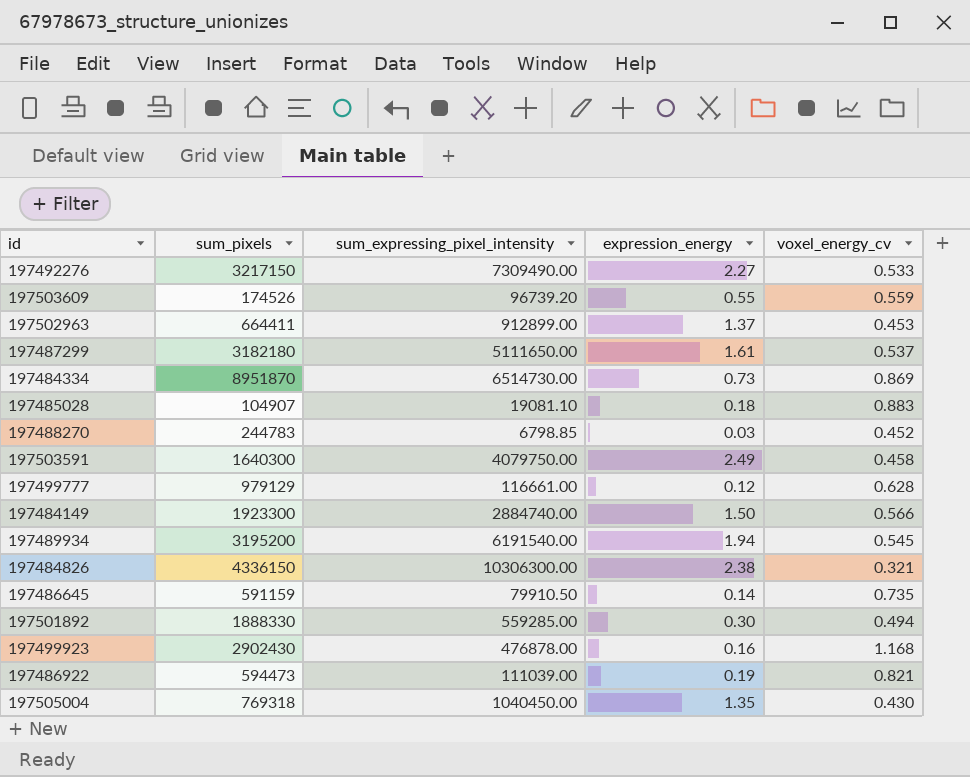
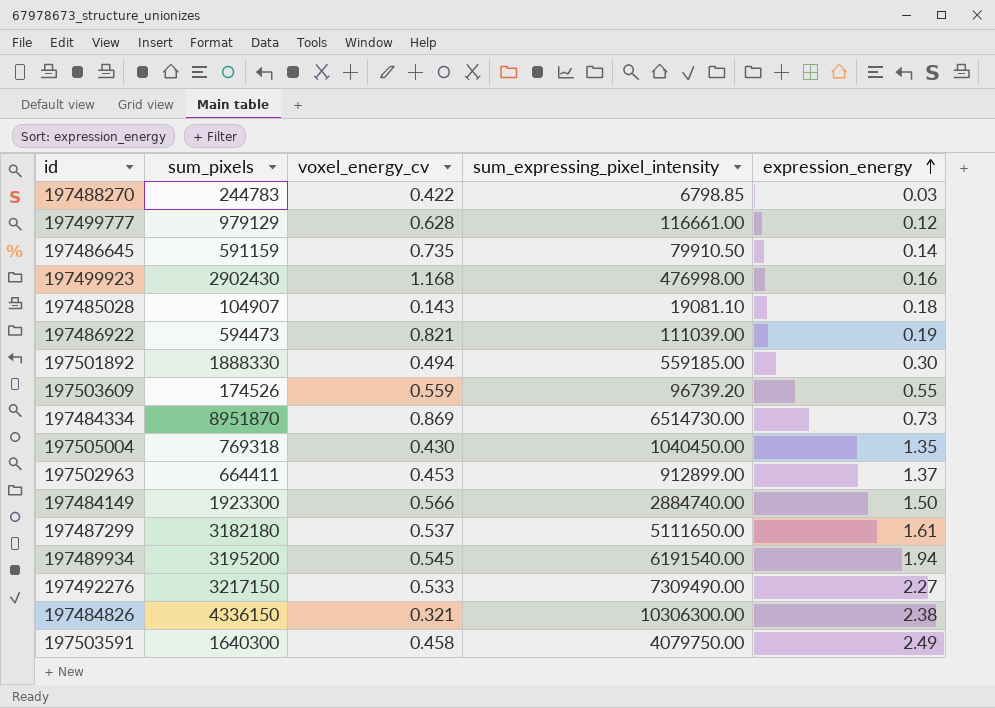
row order: none -> expression_energy ascending
column voxel_energy_cv | position: 5 -> 3
197488270 | voxel_energy_cv: 0.452 -> 0.422
197499923 | sum_expressing_pixel_intensity: 476878.00 -> 476998.00
197485028 | voxel_energy_cv: 0.883 -> 0.143
197501892 | sum_expressing_pixel_intensity: 559285.00 -> 559185.00

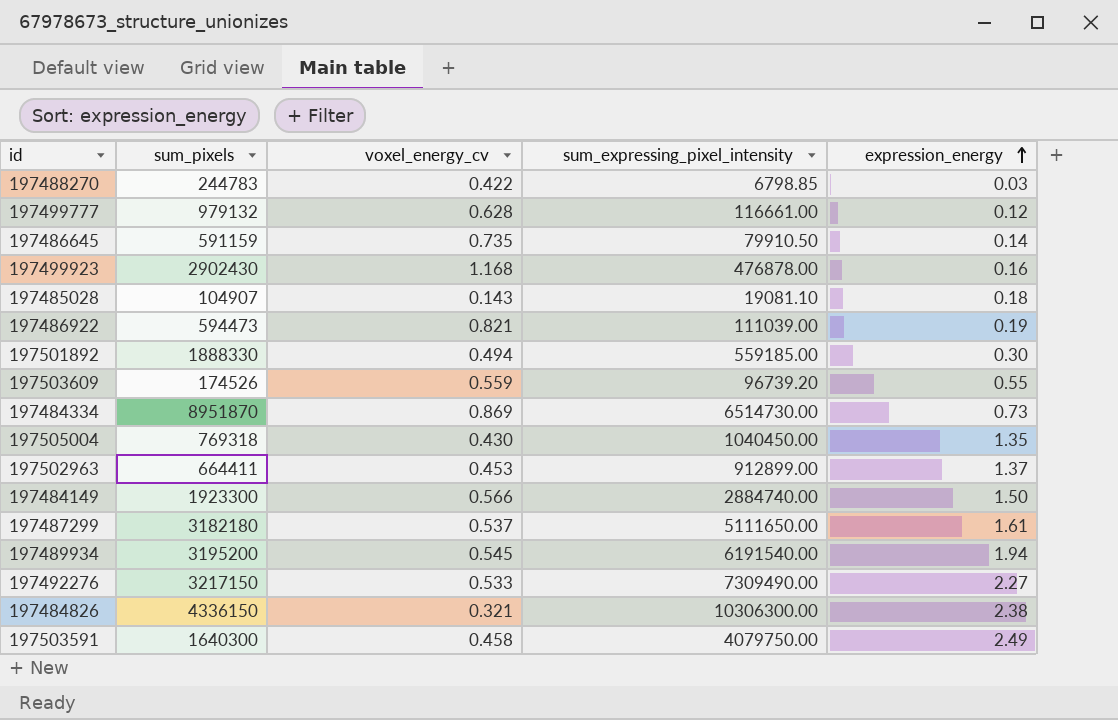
197499777 | sum_pixels: 979129 -> 979132
197499923 | sum_expressing_pixel_intensity: 476998.00 -> 476878.00

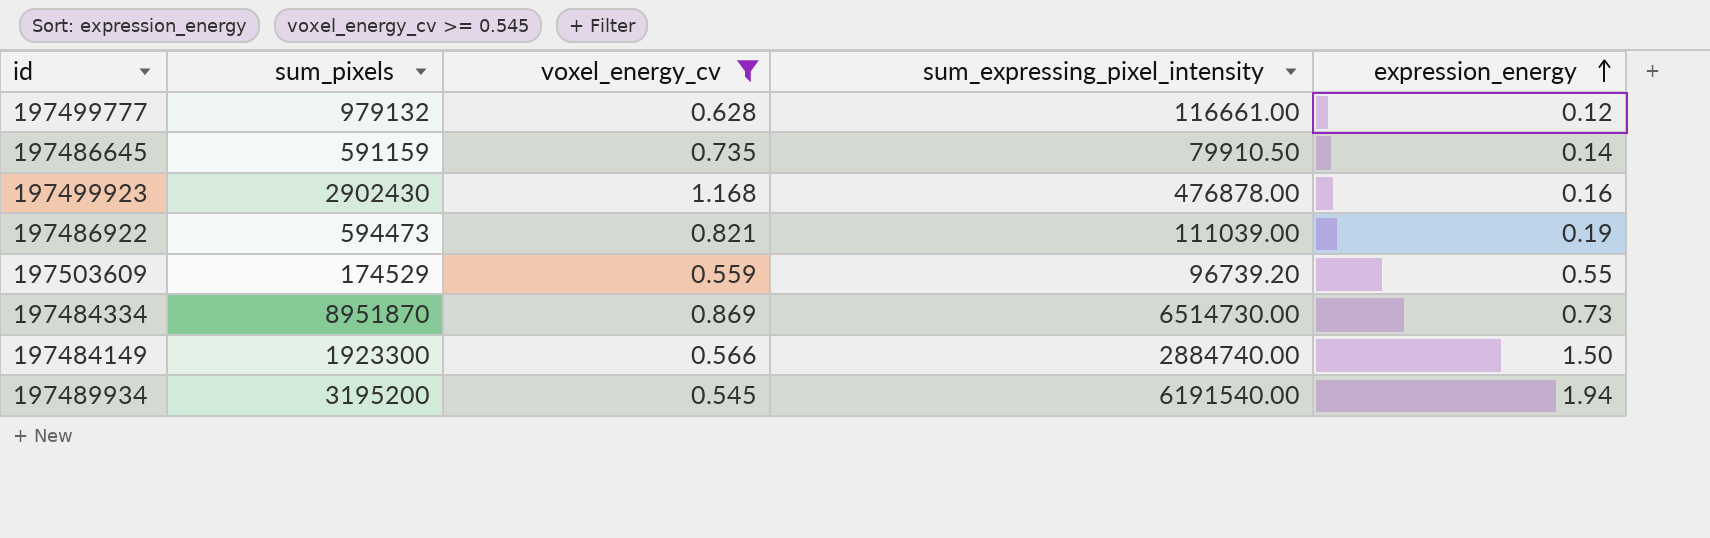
filter: none -> voxel_energy_cv >= 0.545
197503609 | sum_pixels: 174526 -> 174529

